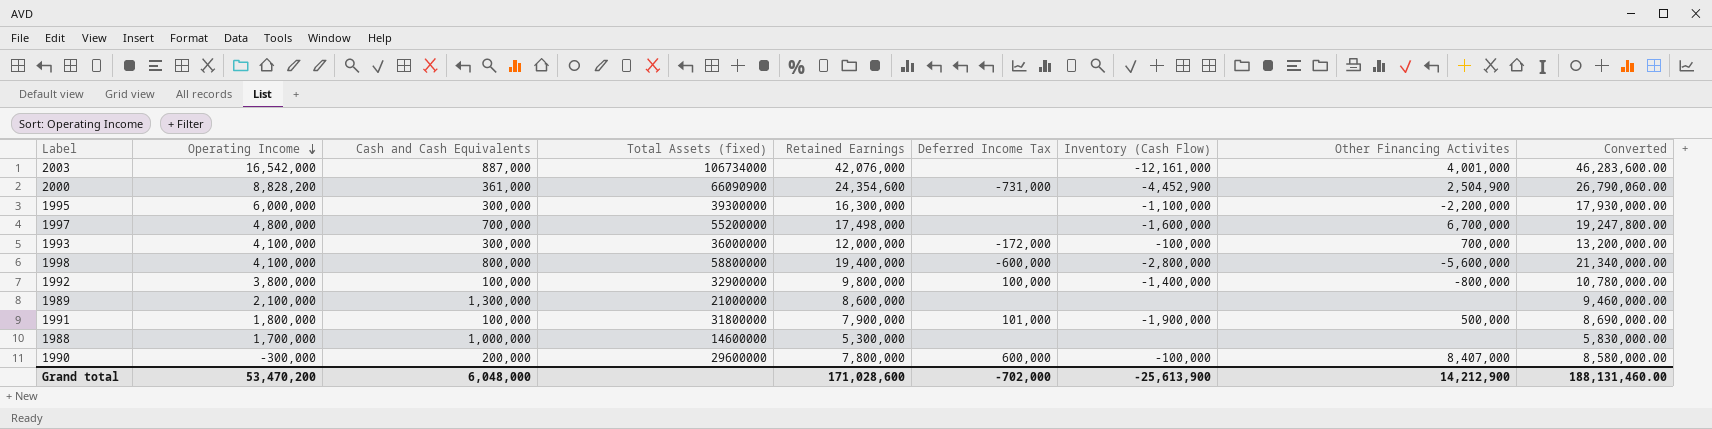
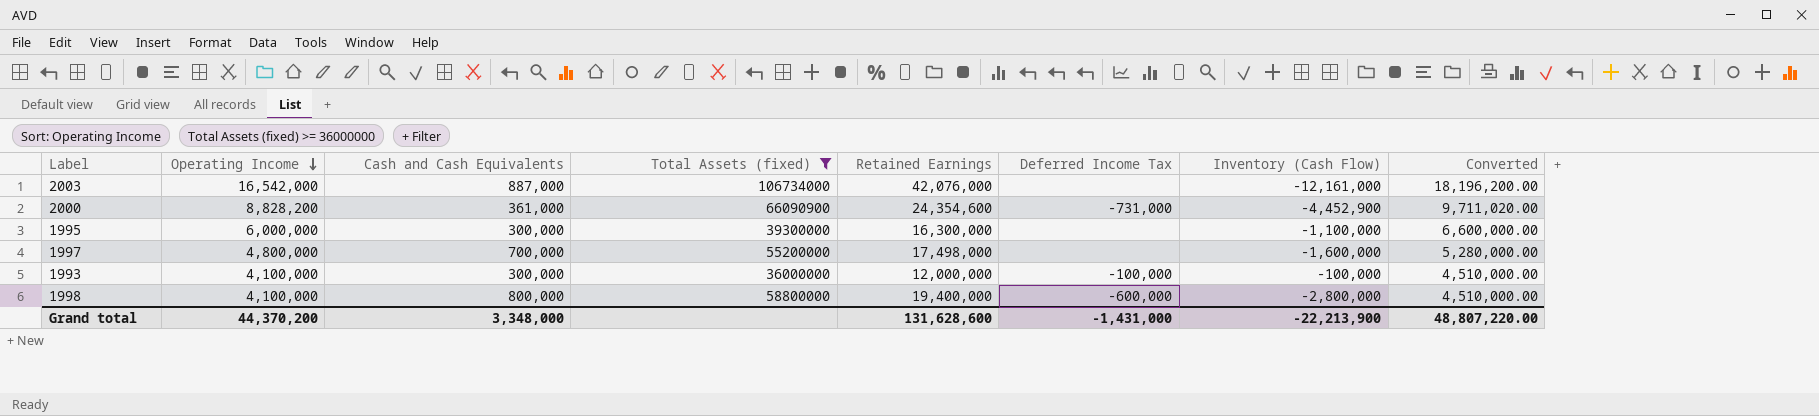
filter: none -> Total Assets (fixed) >= 36000000
column Other Financing Activites | position: 8 -> none
column Converted | formula: [Retained Earnings] * 1.1 -> [Operating Income] * 1.1
1993 | Deferred Income Tax: -172,000 -> -100,000
Grand total | Operating Income: 53,470,200 -> 44,370,200
Grand total | Cash and Cash Equivalents: 6,048,000 -> 3,348,000
Grand total | Retained Earnings: 171,028,600 -> 131,628,600
Grand total | Deferred Income Tax: -702,000 -> -1,431,000
Grand total | Inventory (Cash Flow): -25,613,900 -> -22,213,900
Grand total | Converted: 188,131,460.00 -> 48,807,220.00

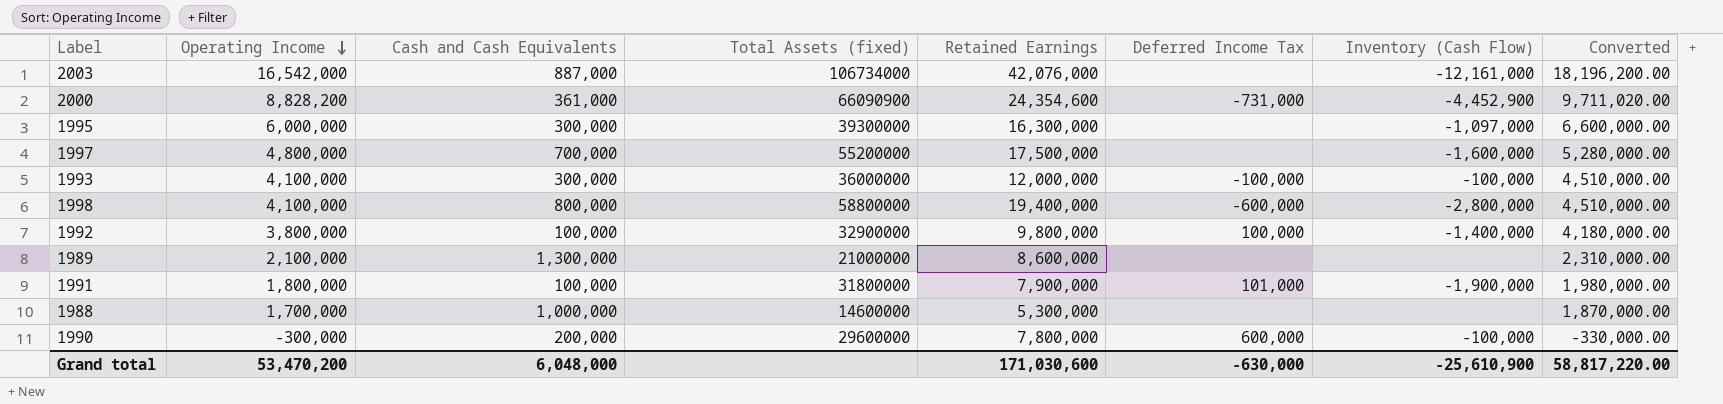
filter: Total Assets (fixed) >= 36000000 -> none
1995 | Inventory (Cash Flow): -1,100,000 -> -1,097,000
1997 | Retained Earnings: 17,498,000 -> 17,500,000
Grand total | Operating Income: 44,370,200 -> 53,470,200
Grand total | Cash and Cash Equivalents: 3,348,000 -> 6,048,000
Grand total | Retained Earnings: 131,628,600 -> 171,030,600
Grand total | Deferred Income Tax: -1,431,000 -> -630,000
Grand total | Inventory (Cash Flow): -22,213,900 -> -25,610,900
Grand total | Converted: 48,807,220.00 -> 58,817,220.00

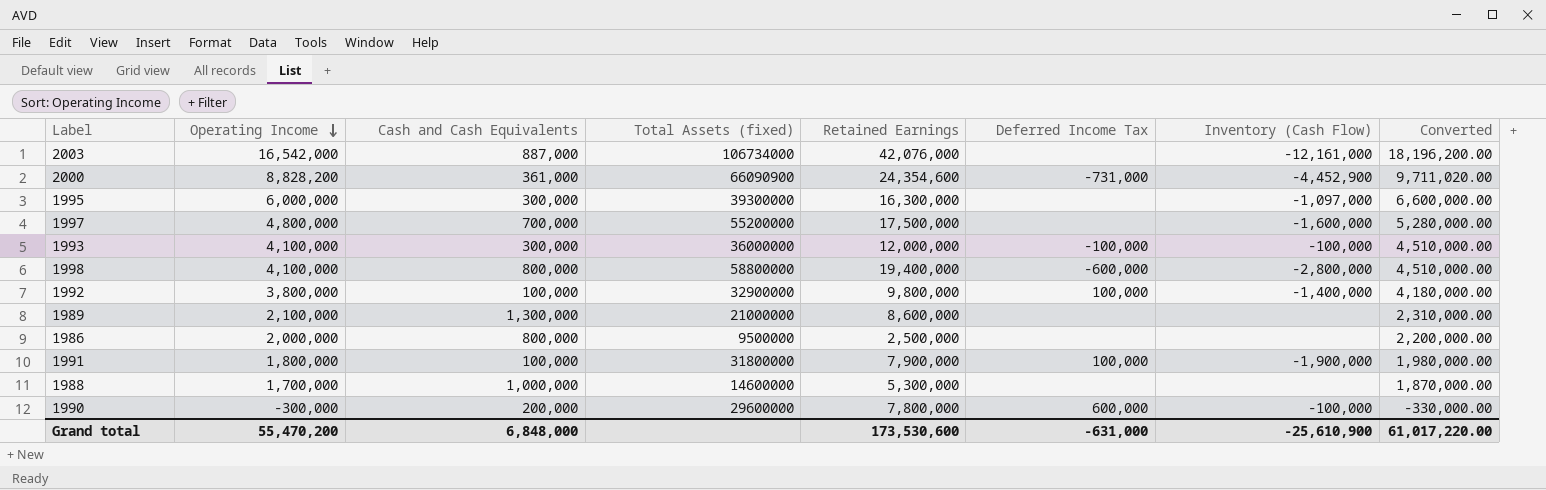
row 1986: none -> 2,000,000 | 800,000 | 9500000 | 2,500,000 | none | none | 2,200,000.00
1991 | Deferred Income Tax: 101,000 -> 100,000
Grand total | Operating Income: 53,470,200 -> 55,470,200
Grand total | Cash and Cash Equivalents: 6,048,000 -> 6,848,000
Grand total | Retained Earnings: 171,030,600 -> 173,530,600
Grand total | Deferred Income Tax: -630,000 -> -631,000
Grand total | Converted: 58,817,220.00 -> 61,017,220.00

